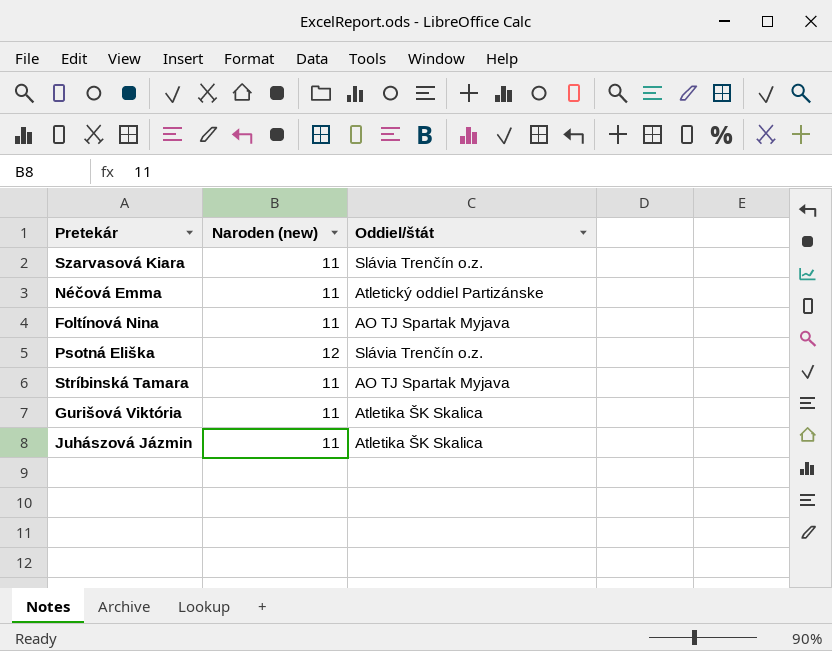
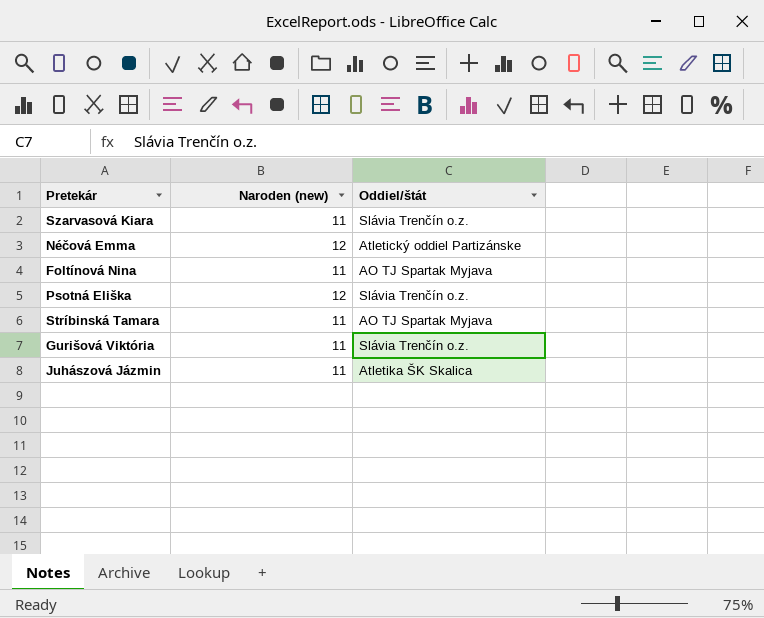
Néčová Emma | Naroden (new): 11 -> 12
Gurišová Viktória | Oddiel/štát: Atletika ŠK Skalica -> Slávia Trenčín o.z.

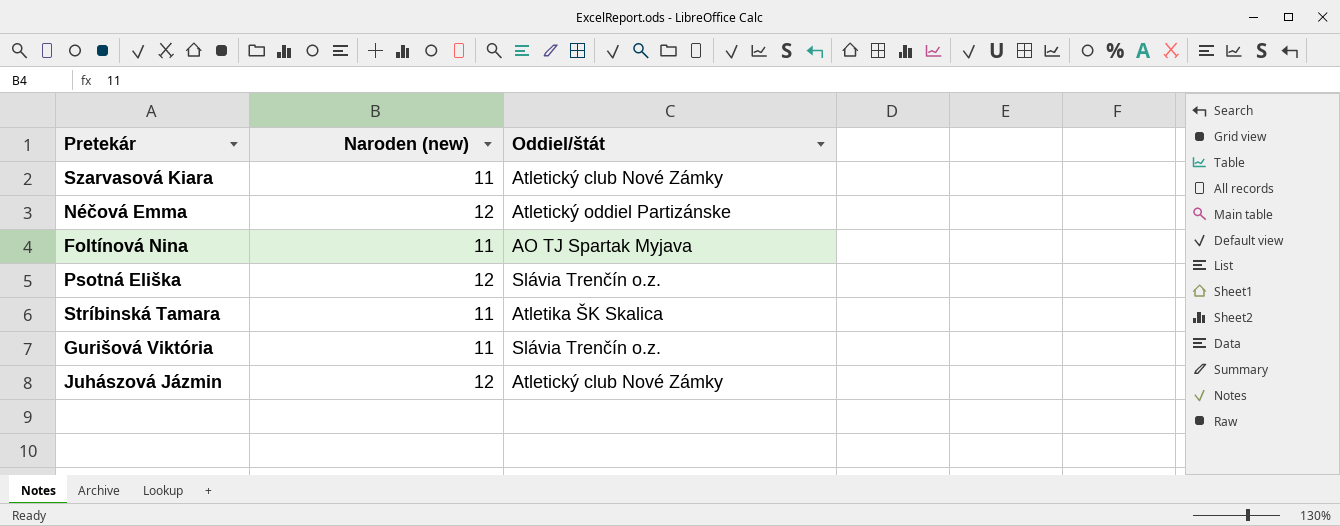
Szarvasová Kiara | Oddiel/štát: Slávia Trenčín o.z. -> Atletický club Nové Zámky
Stríbinská Tamara | Oddiel/štát: AO TJ Spartak Myjava -> Atletika ŠK Skalica
Juhászová Jázmin | Naroden (new): 11 -> 12
Juhászová Jázmin | Oddiel/štát: Atletika ŠK Skalica -> Atletický club Nové Zámky

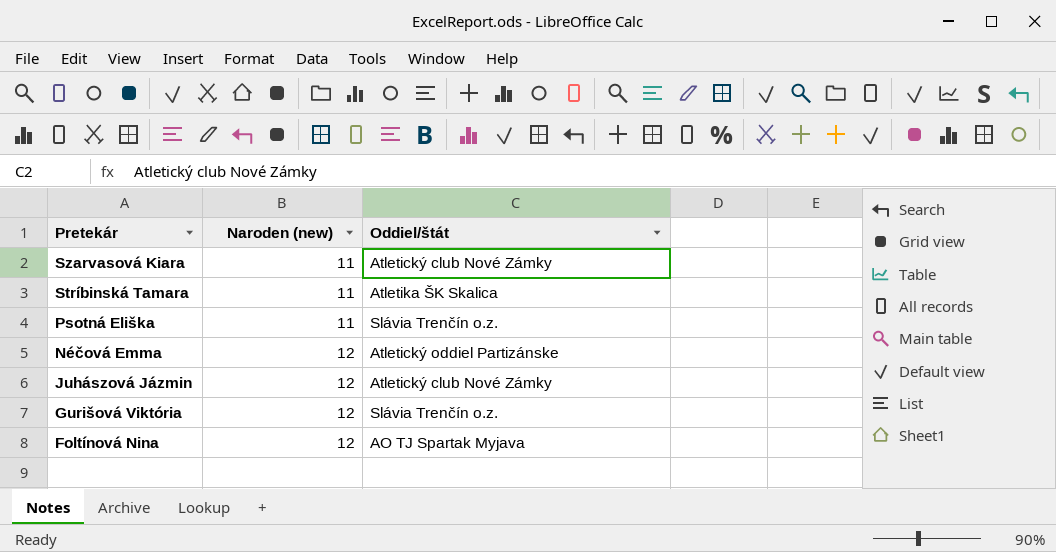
row order: none -> Pretekár descending
Psotná Eliška | Naroden (new): 12 -> 11
Gurišová Viktória | Naroden (new): 11 -> 12
Foltínová Nina | Naroden (new): 11 -> 12

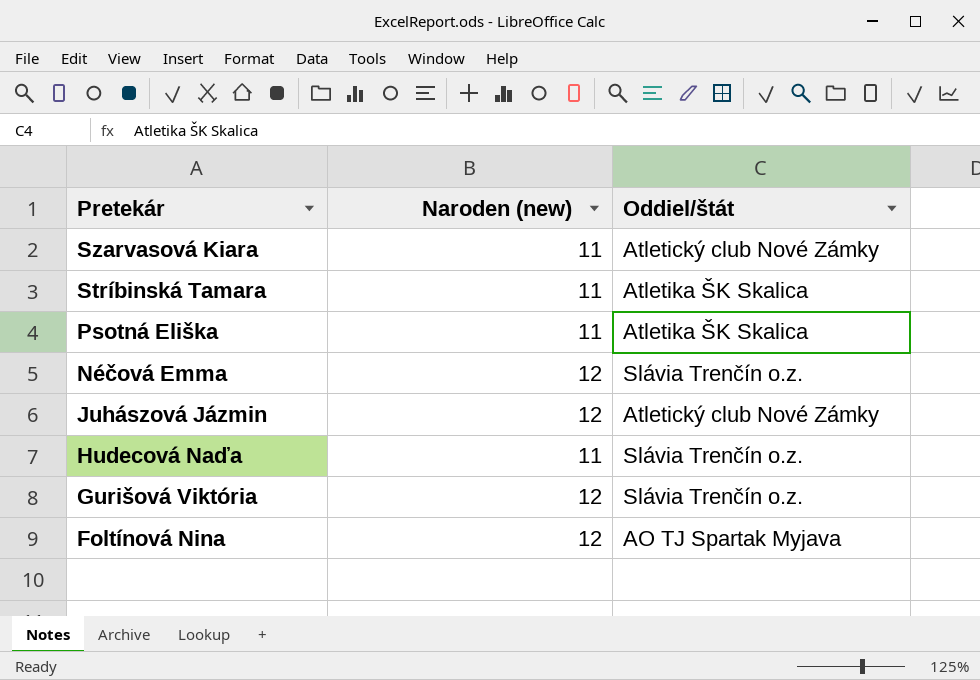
Psotná Eliška | Oddiel/štát: Slávia Trenčín o.z. -> Atletika ŠK Skalica
Néčová Emma | Oddiel/štát: Atletický oddiel Partizánske -> Slávia Trenčín o.z.
row Hudecová Naďa: none -> 11 | Slávia Trenčín o.z.

